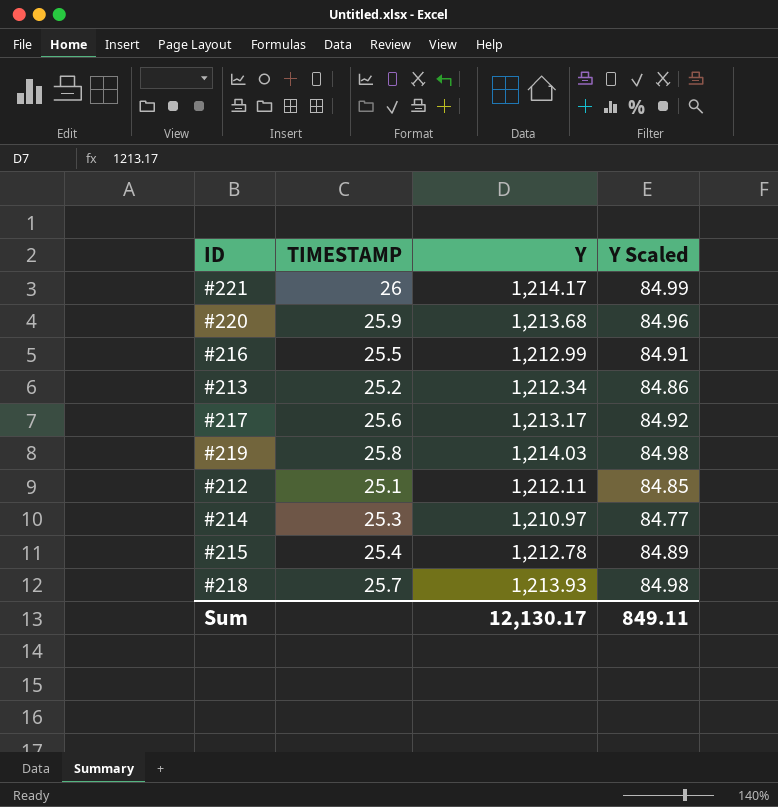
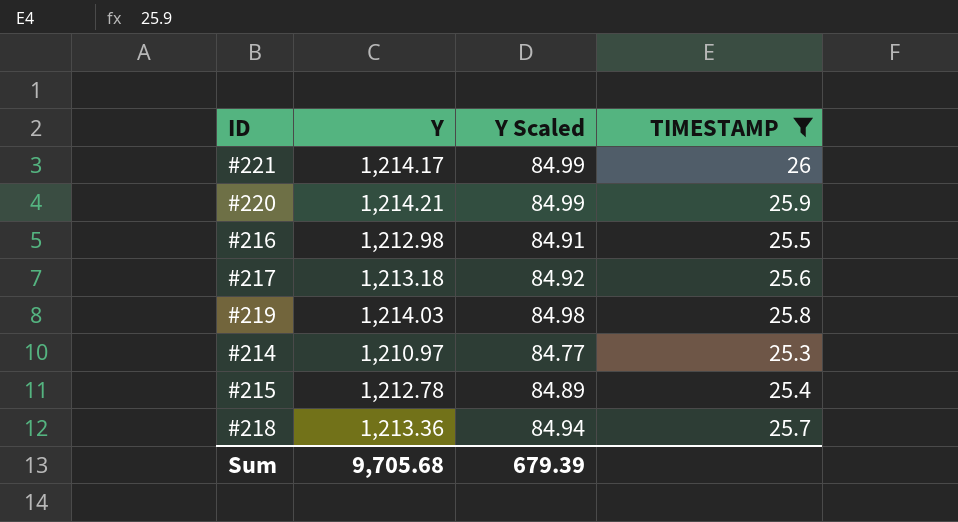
filter: none -> TIMESTAMP >= 25.3
column TIMESTAMP | position: 2 -> 4
#220 | Y: 1,213.68 -> 1,214.21
#220 | Y Scaled: 84.96 -> 84.99
#216 | Y: 1,212.99 -> 1,212.98
#217 | Y: 1,213.17 -> 1,213.18
#218 | Y: 1,213.93 -> 1,213.36
#218 | Y Scaled: 84.98 -> 84.94
Sum | Y: 12,130.17 -> 9,705.68
Sum | Y Scaled: 849.11 -> 679.39

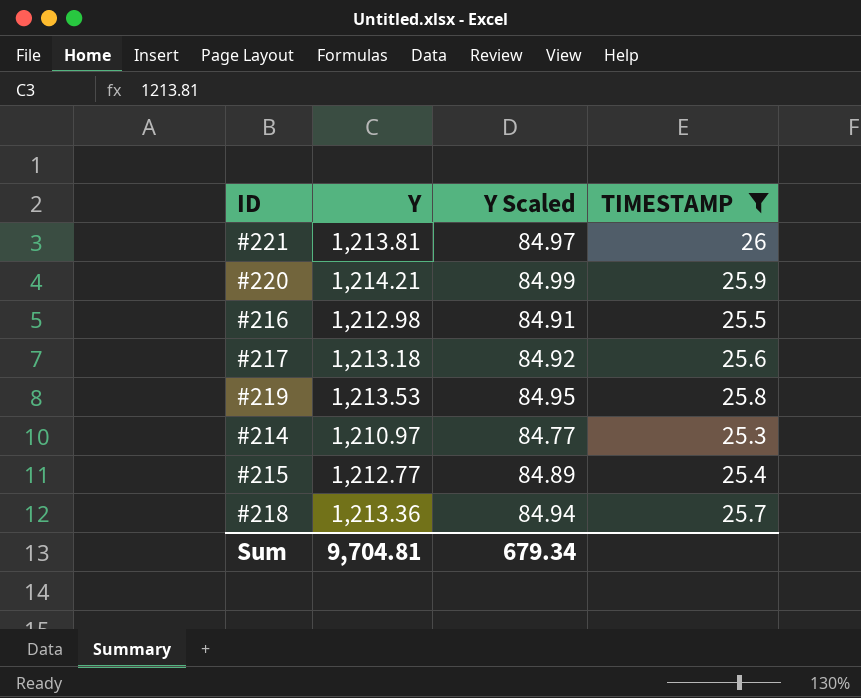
#221 | Y: 1,214.17 -> 1,213.81
#221 | Y Scaled: 84.99 -> 84.97
#219 | Y: 1,214.03 -> 1,213.53
#219 | Y Scaled: 84.98 -> 84.95
#215 | Y: 1,212.78 -> 1,212.77
Sum | Y: 9,705.68 -> 9,704.81
Sum | Y Scaled: 679.39 -> 679.34

